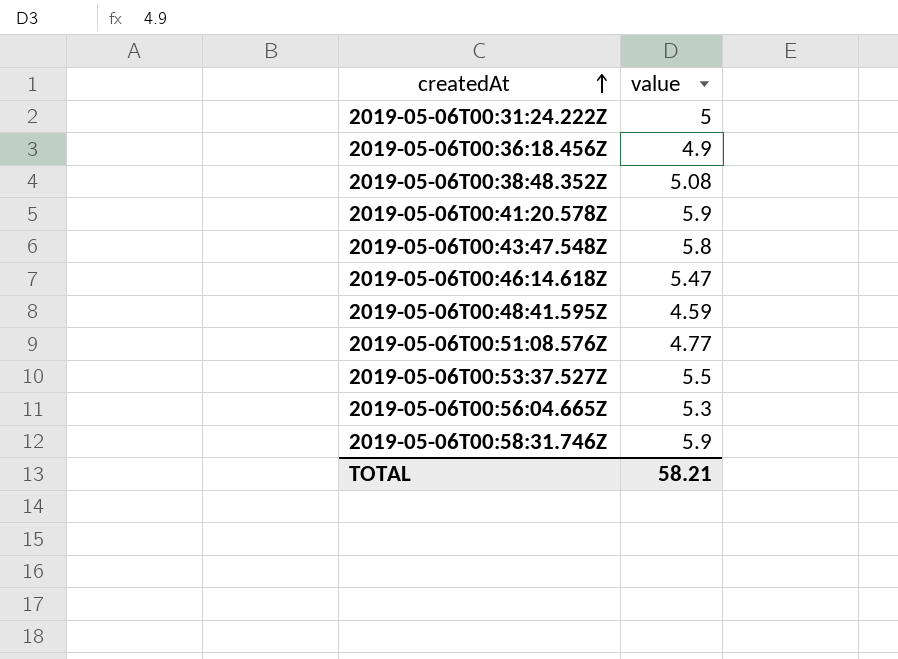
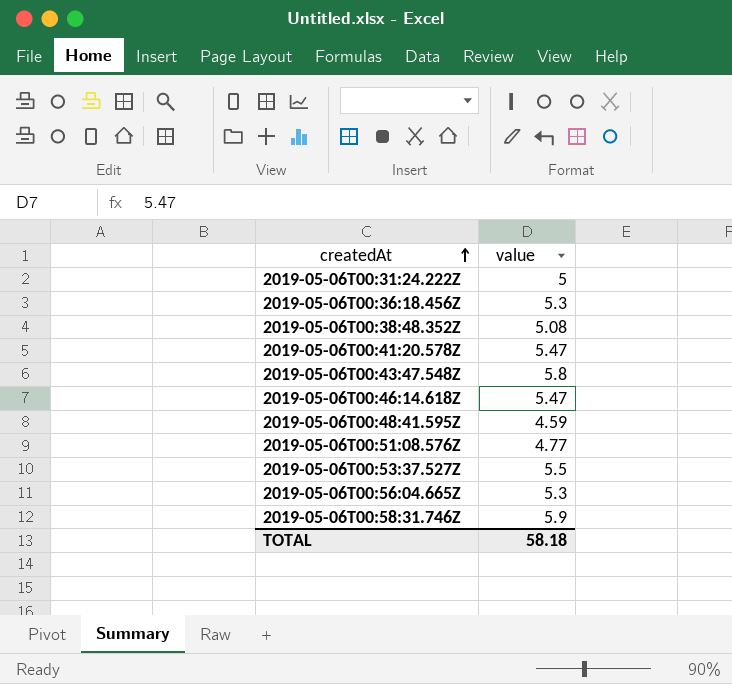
2019-05-06T00:36:18.456Z | value: 4.9 -> 5.3
2019-05-06T00:41:20.578Z | value: 5.9 -> 5.47
TOTAL | value: 58.21 -> 58.18

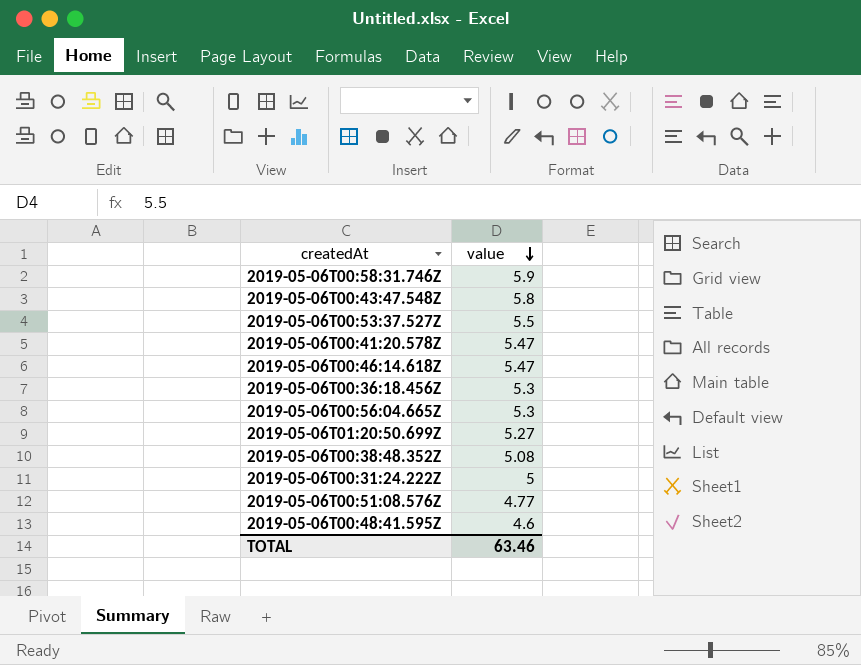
row order: createdAt ascending -> value descending
row 2019-05-06T01:20:50.699Z: none -> 5.27
2019-05-06T00:48:41.595Z | value: 4.59 -> 4.6
TOTAL | value: 58.18 -> 63.46

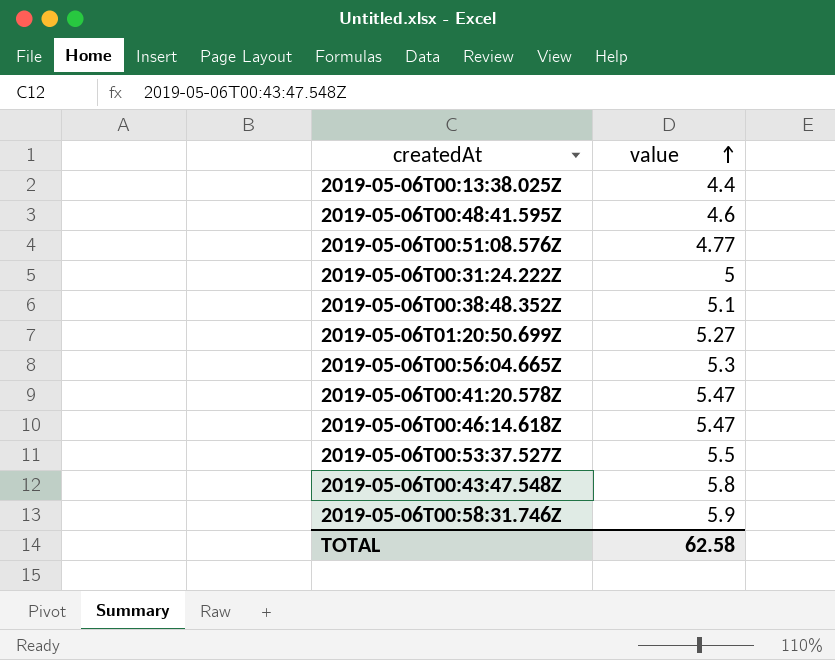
row order: value descending -> value ascending
row 2019-05-06T00:36:18.456Z: 5.3 -> none
row 2019-05-06T00:13:38.025Z: none -> 4.4
2019-05-06T00:38:48.352Z | value: 5.08 -> 5.1
TOTAL | value: 63.46 -> 62.58

